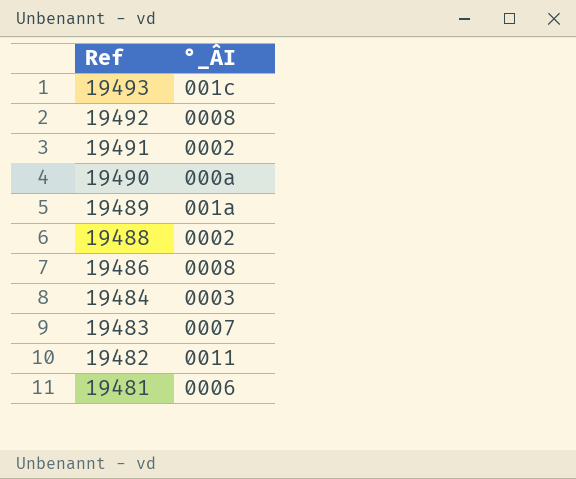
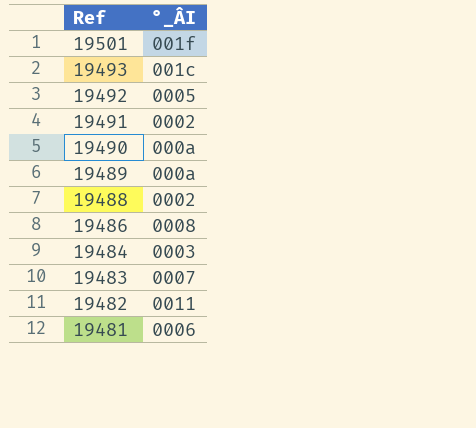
row 19501: none -> 001f
19492 | °_ÂI: 0008 -> 0005
19489 | °_ÂI: 001a -> 000a

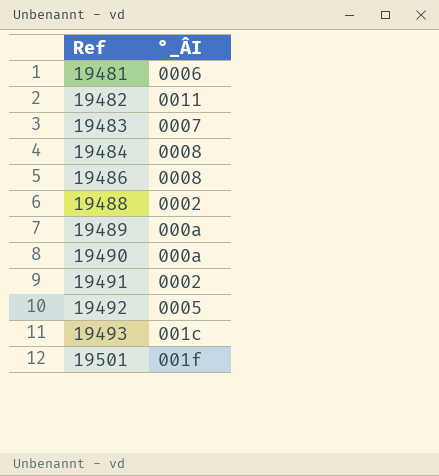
row order: Ref descending -> Ref ascending
19484 | °_ÂI: 0003 -> 0008

